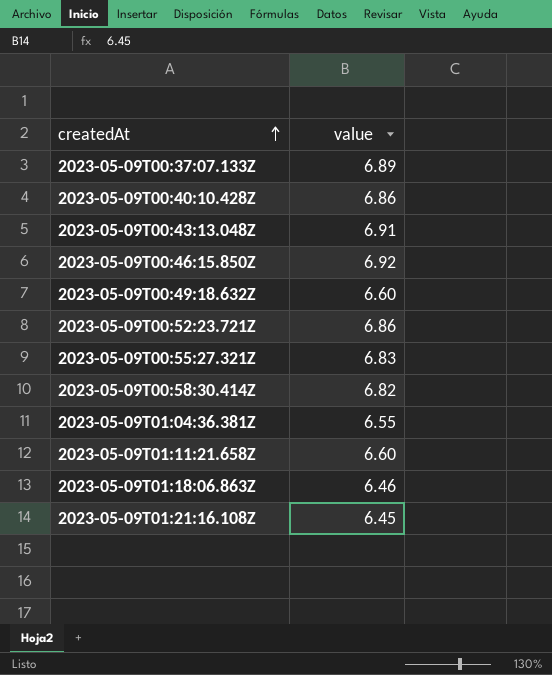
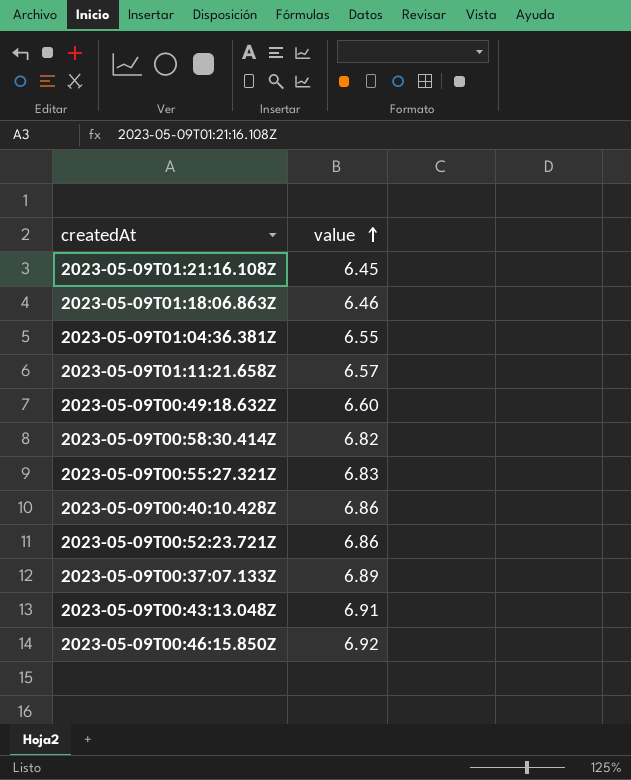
row order: createdAt ascending -> value ascending
2023-05-09T01:11:21.658Z | value: 6.60 -> 6.57

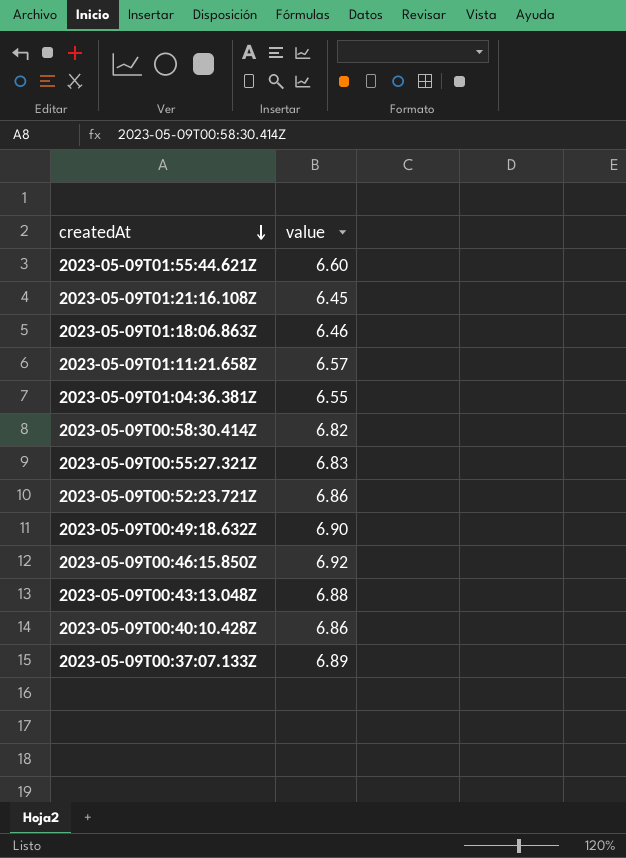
row order: value ascending -> createdAt descending
row 2023-05-09T01:55:44.621Z: none -> 6.60
2023-05-09T00:49:18.632Z | value: 6.60 -> 6.90
2023-05-09T00:43:13.048Z | value: 6.91 -> 6.88

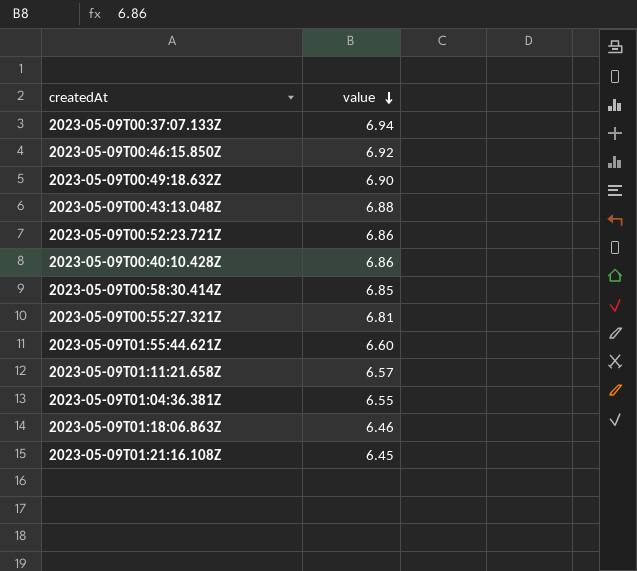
row order: createdAt descending -> value descending
2023-05-09T00:37:07.133Z | value: 6.89 -> 6.94
2023-05-09T00:58:30.414Z | value: 6.82 -> 6.85
2023-05-09T00:55:27.321Z | value: 6.83 -> 6.81

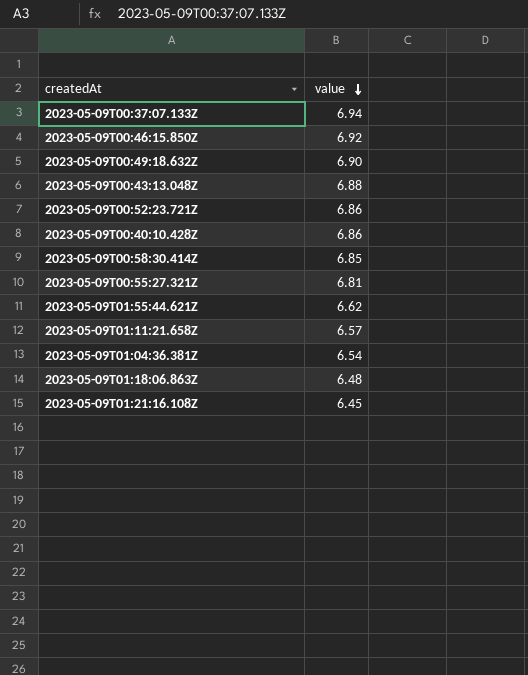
2023-05-09T01:55:44.621Z | value: 6.60 -> 6.62
2023-05-09T01:04:36.381Z | value: 6.55 -> 6.54
2023-05-09T01:18:06.863Z | value: 6.46 -> 6.48

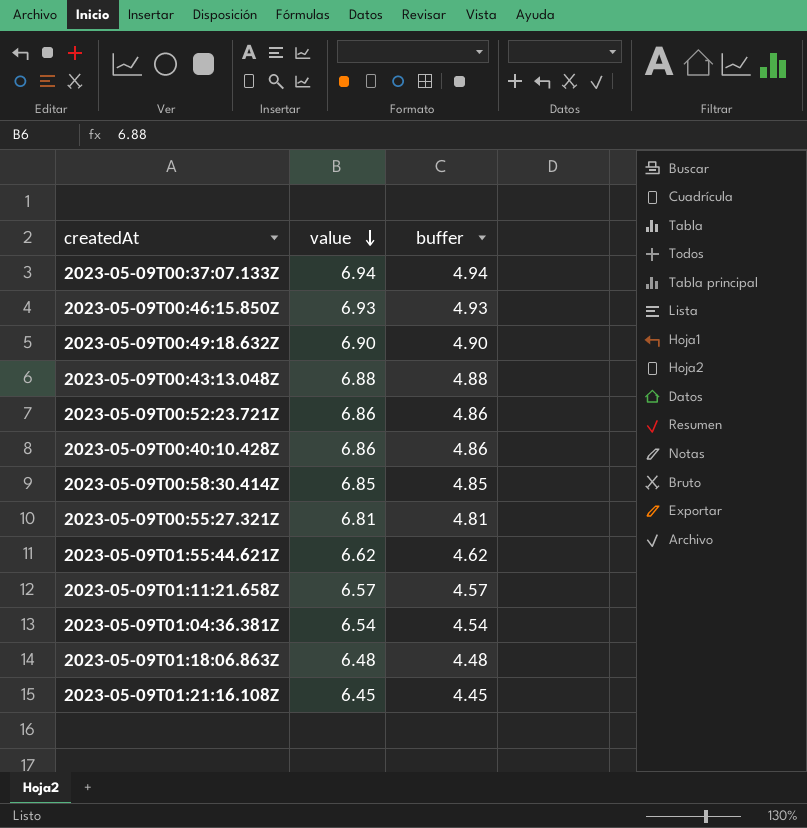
column buffer | formula: none -> [value] - 2
2023-05-09T00:46:15.850Z | value: 6.92 -> 6.93

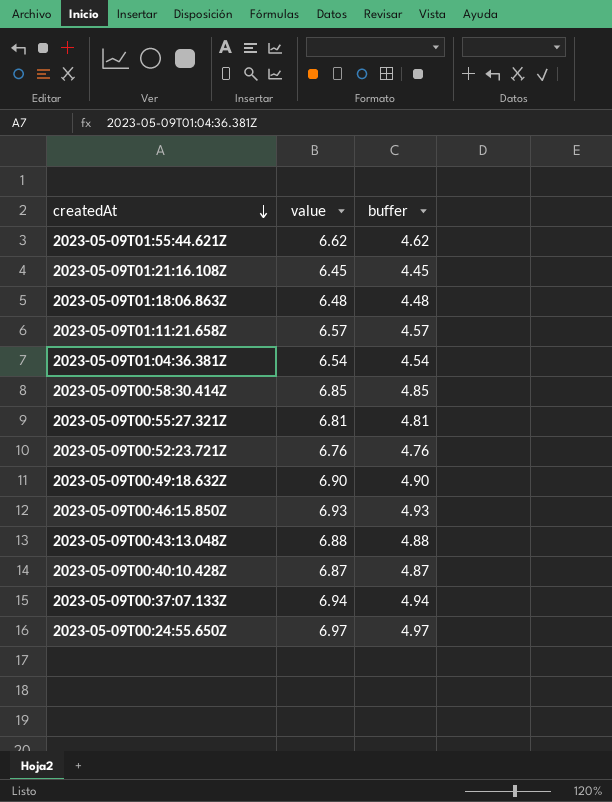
row order: value descending -> createdAt descending
2023-05-09T00:52:23.721Z | value: 6.86 -> 6.76
2023-05-09T00:52:23.721Z | buffer: 4.86 -> 4.76
2023-05-09T00:40:10.428Z | value: 6.86 -> 6.87
2023-05-09T00:40:10.428Z | buffer: 4.86 -> 4.87
row 2023-05-09T00:24:55.650Z: none -> 6.97 | 4.97

